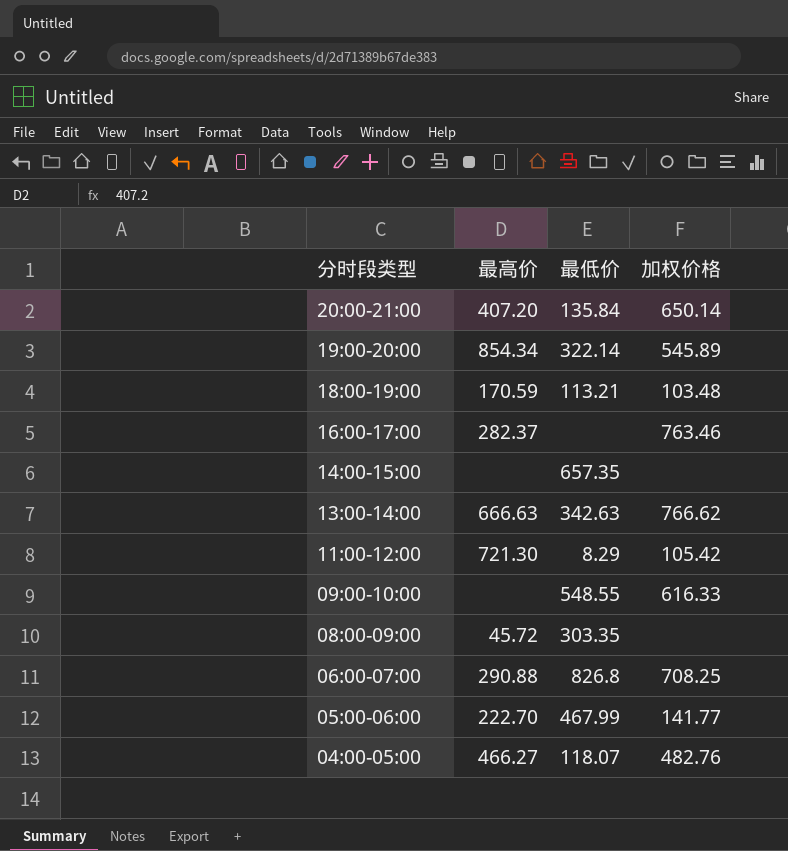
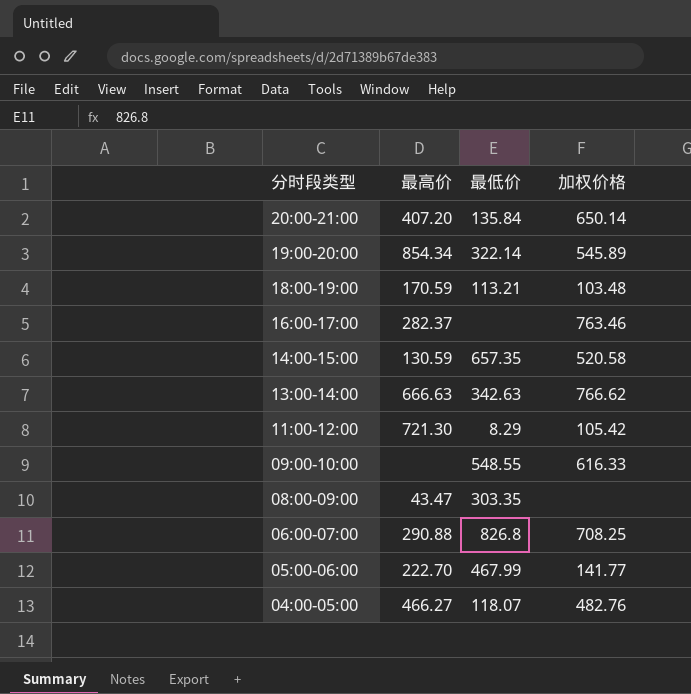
14:00-15:00 | 最高价: none -> 130.59
14:00-15:00 | 加权价格: none -> 520.58
08:00-09:00 | 最高价: 45.72 -> 43.47

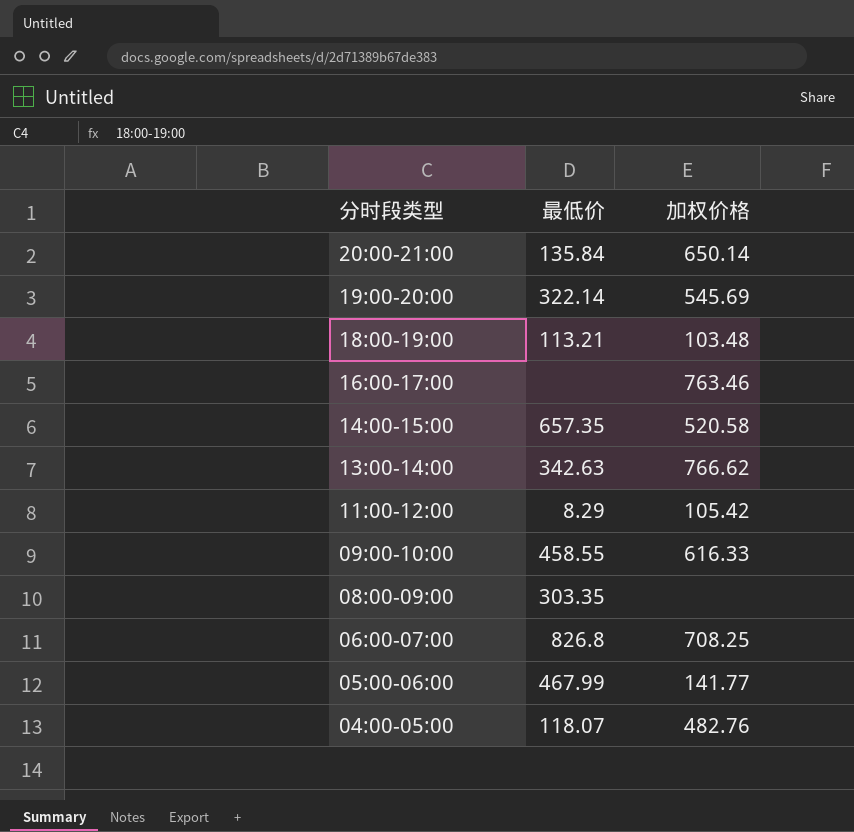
column 最高价 | position: 2 -> none
19:00-20:00 | 加权价格: 545.89 -> 545.69
09:00-10:00 | 最低价: 548.55 -> 458.55

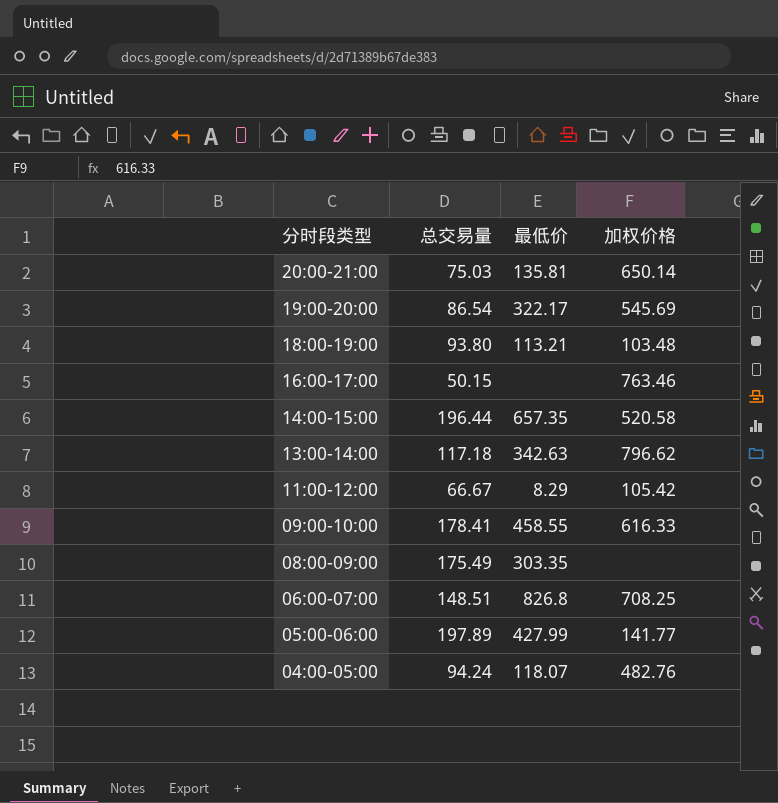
column 总交易量 | position: none -> 2
20:00-21:00 | 最低价: 135.84 -> 135.81
19:00-20:00 | 最低价: 322.14 -> 322.17
13:00-14:00 | 加权价格: 766.62 -> 796.62
05:00-06:00 | 最低价: 467.99 -> 427.99

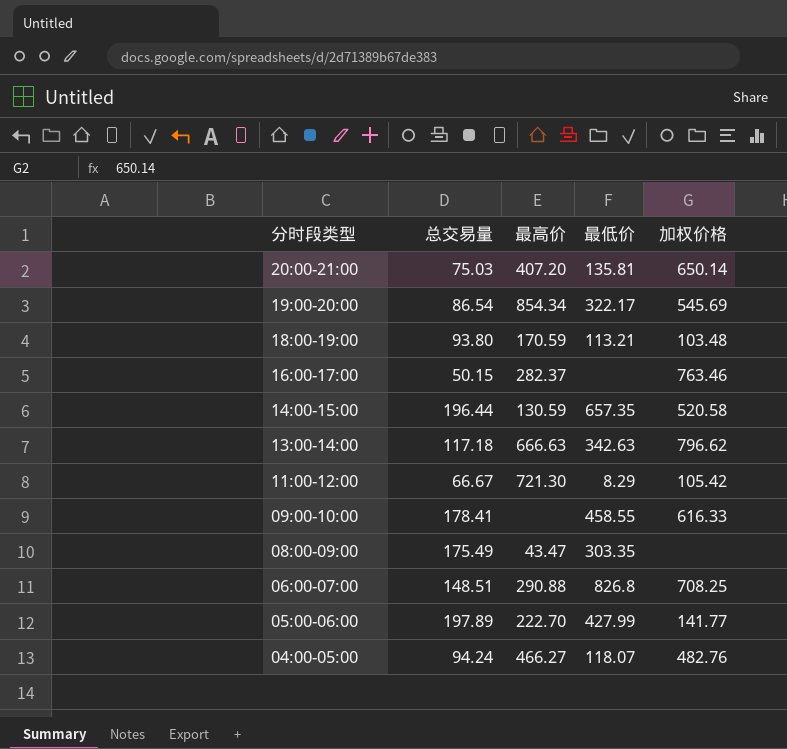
column 最高价 | position: none -> 3

